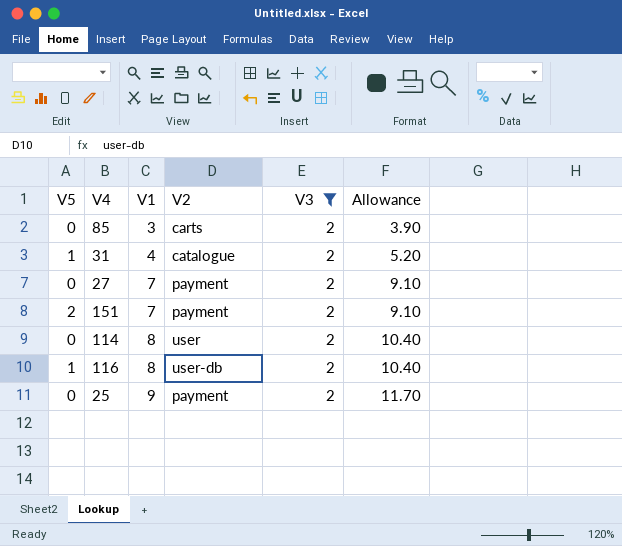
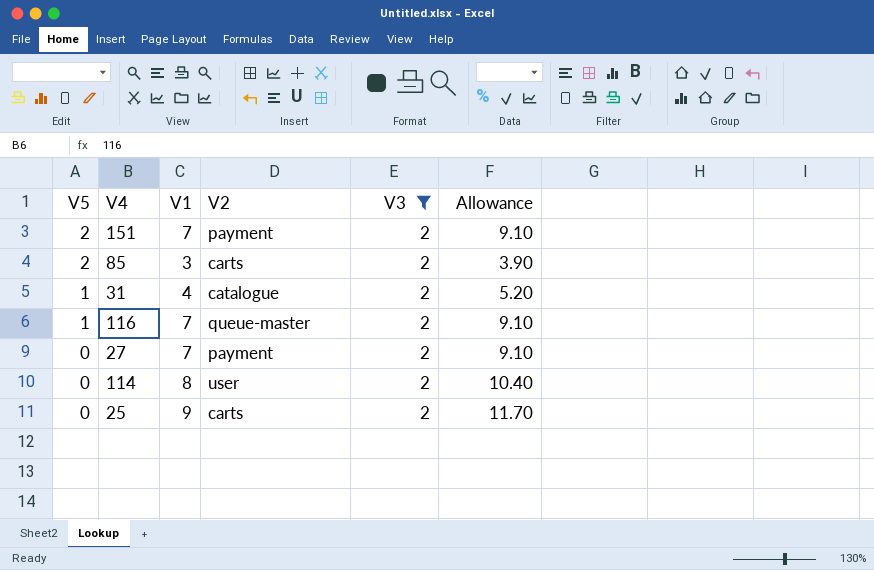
row order: V1 ascending -> V5 descending
85 | V5: 0 -> 2
116 | V1: 8 -> 7
116 | V2: user-db -> queue-master
116 | Allowance: 10.40 -> 9.10
25 | V2: payment -> carts

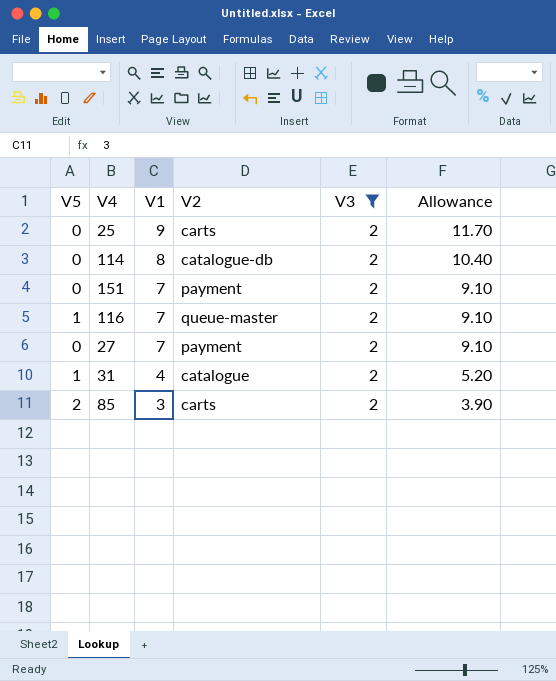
row order: V5 descending -> V1 descending
114 | V2: user -> catalogue-db
151 | V5: 2 -> 0

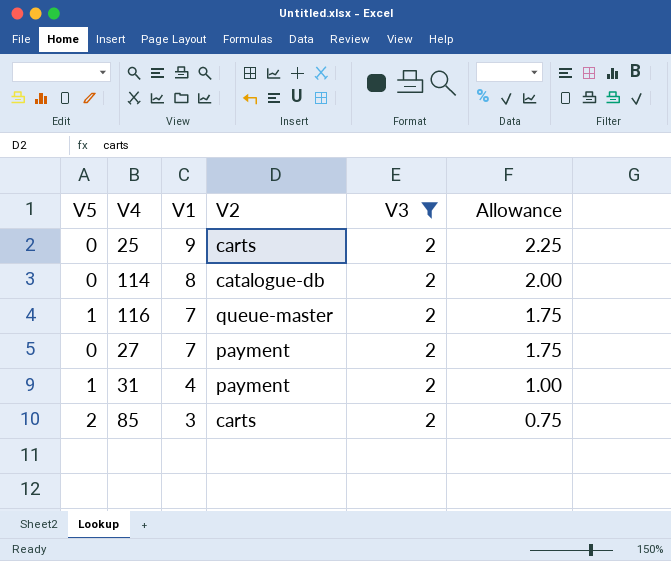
column Allowance | formula: [V1] * 1.3 -> [V1] * 0.25
row 151: 0 | 7 | payment | 2 | 9.10 -> none
31 | V2: catalogue -> payment

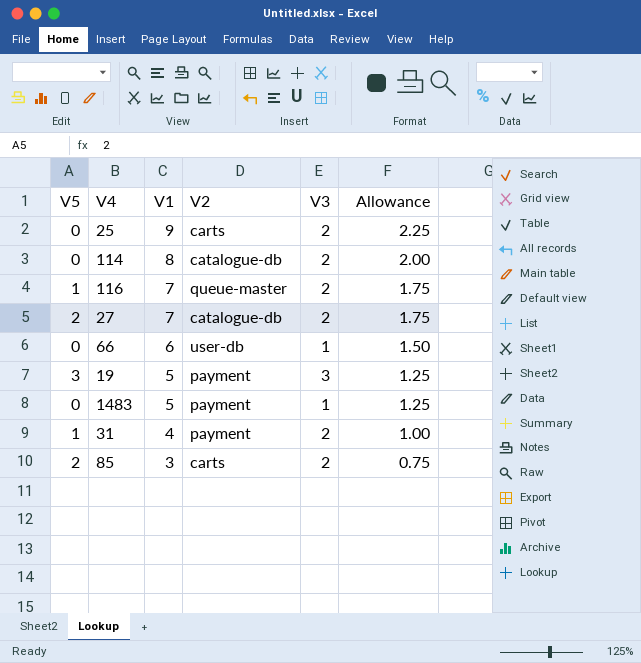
filter: V3 = 2 -> none
27 | V5: 0 -> 2
27 | V2: payment -> catalogue-db

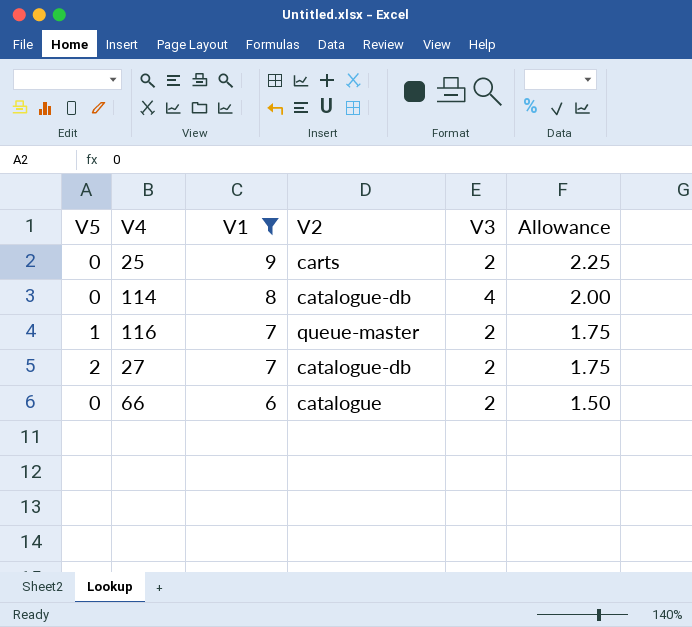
filter: none -> V1 >= 6
114 | V3: 2 -> 4
66 | V2: user-db -> catalogue
66 | V3: 1 -> 2

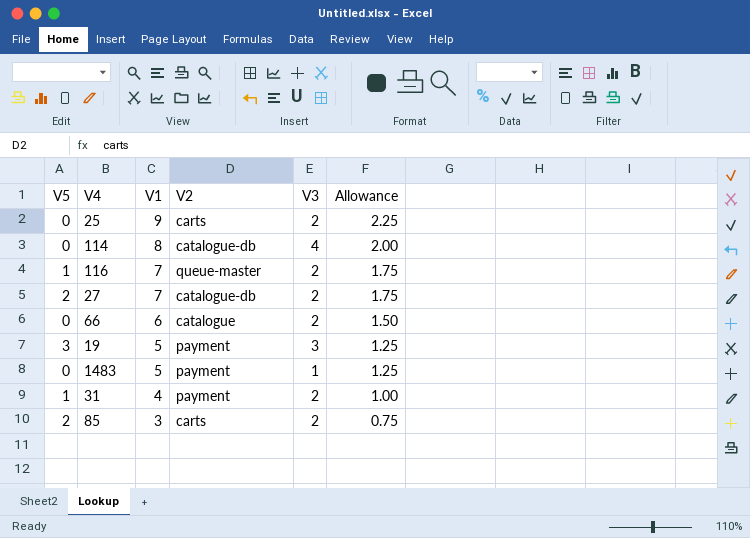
filter: V1 >= 6 -> none

